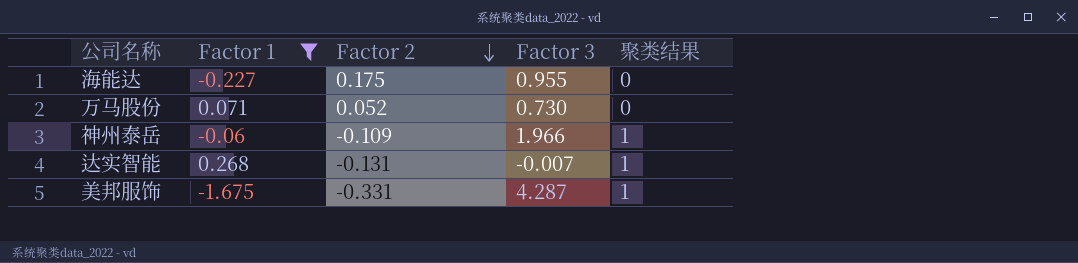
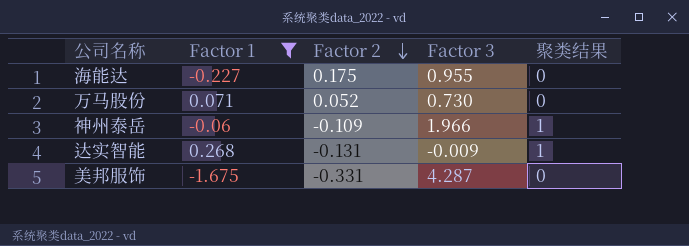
达实智能 | Factor 3: -0.007 -> -0.009
美邦服饰 | 聚类结果: 1 -> 0

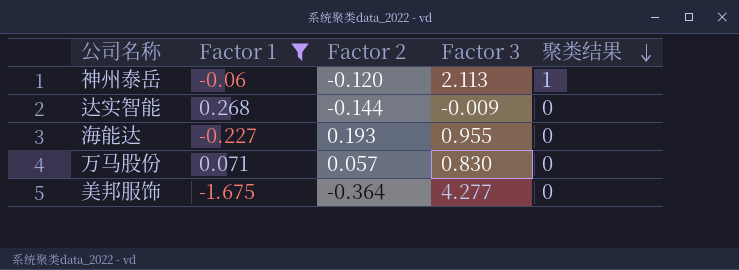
row order: Factor 2 descending -> 聚类结果 descending
神州泰岳 | Factor 2: -0.109 -> -0.120
神州泰岳 | Factor 3: 1.966 -> 2.113
达实智能 | Factor 2: -0.131 -> -0.144
达实智能 | 聚类结果: 1 -> 0
海能达 | Factor 2: 0.175 -> 0.193
万马股份 | Factor 2: 0.052 -> 0.057
万马股份 | Factor 3: 0.730 -> 0.830
美邦服饰 | Factor 2: -0.331 -> -0.364
美邦服饰 | Factor 3: 4.287 -> 4.277

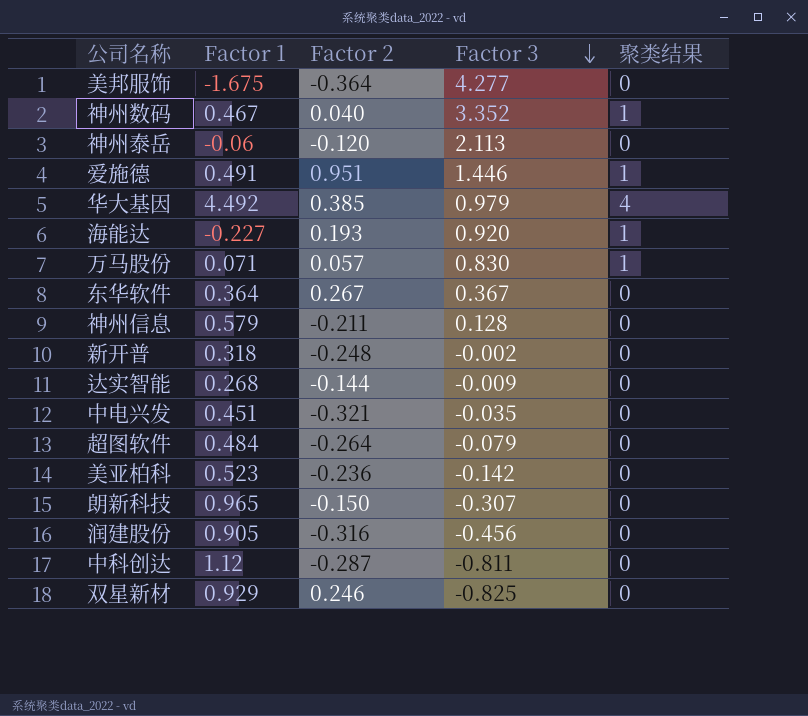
filter: Factor 1 <= 0.268 -> none
row order: 聚类结果 descending -> Factor 3 descending
神州泰岳 | 聚类结果: 1 -> 0
海能达 | Factor 3: 0.955 -> 0.920
海能达 | 聚类结果: 0 -> 1
万马股份 | 聚类结果: 0 -> 1

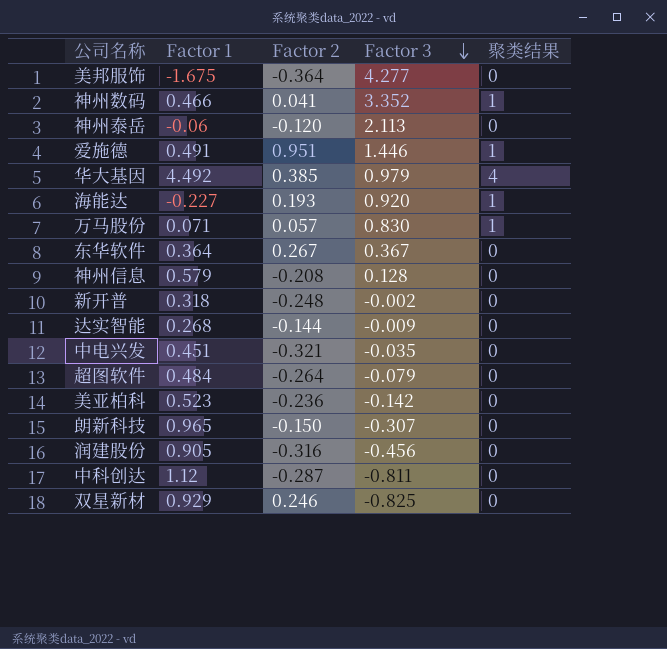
神州数码 | Factor 1: 0.467 -> 0.466
神州数码 | Factor 2: 0.040 -> 0.041
神州信息 | Factor 2: -0.211 -> -0.208

